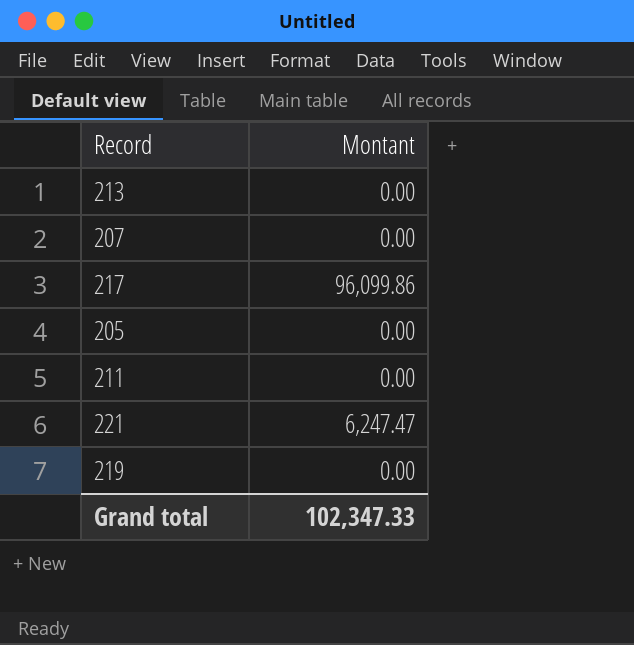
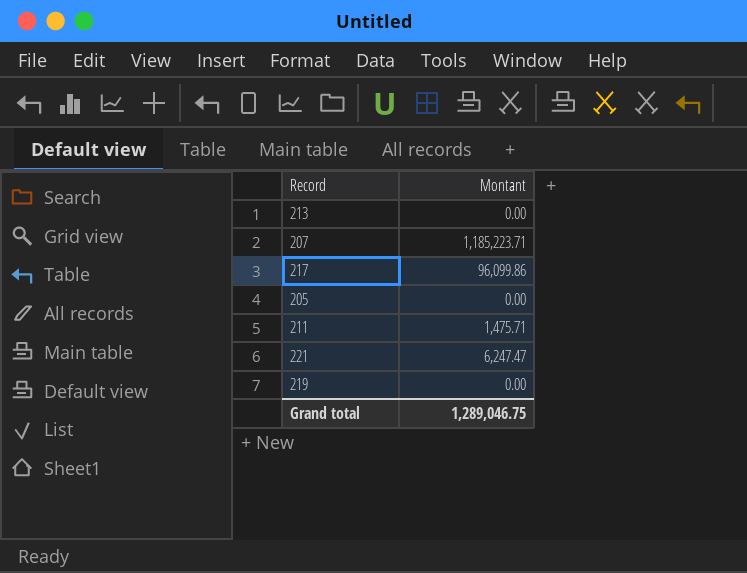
207 | Montant: 0.00 -> 1,185,223.71
211 | Montant: 0.00 -> 1,475.71
Grand total | Montant: 102,347.33 -> 1,289,046.75

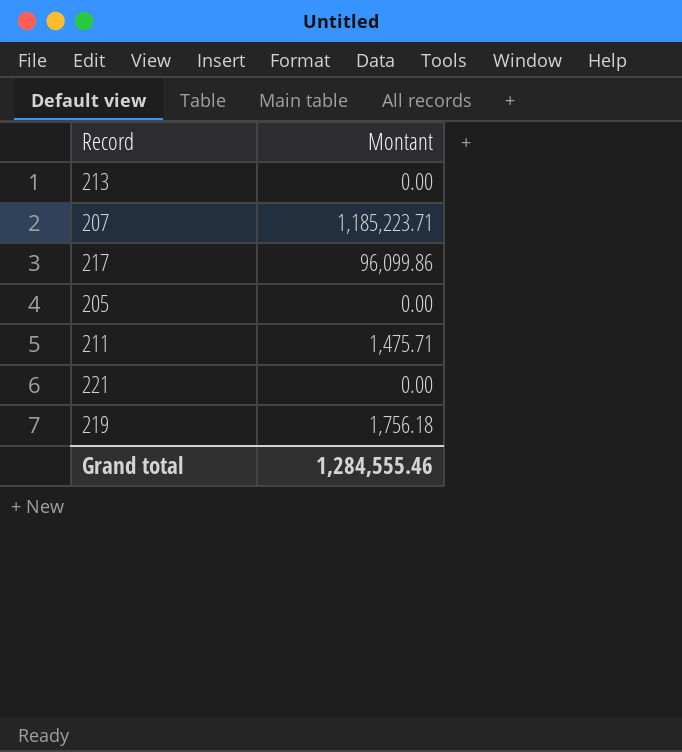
221 | Montant: 6,247.47 -> 0.00
219 | Montant: 0.00 -> 1,756.18
Grand total | Montant: 1,289,046.75 -> 1,284,555.46

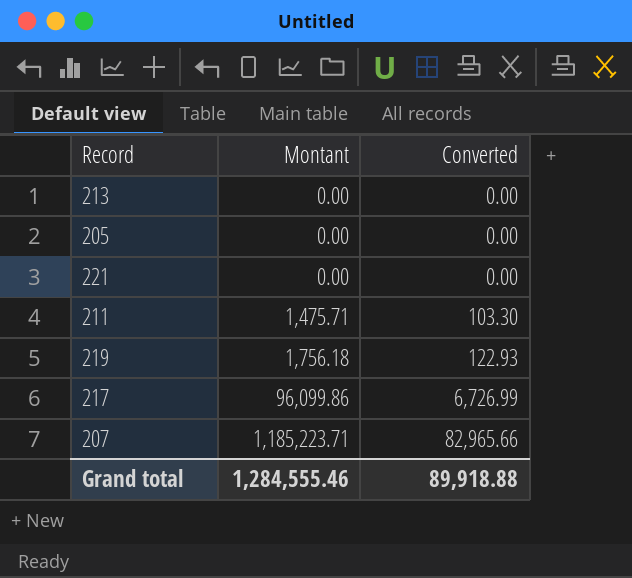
row order: none -> Montant ascending
column Converted | formula: none -> [Montant] * 0.07

